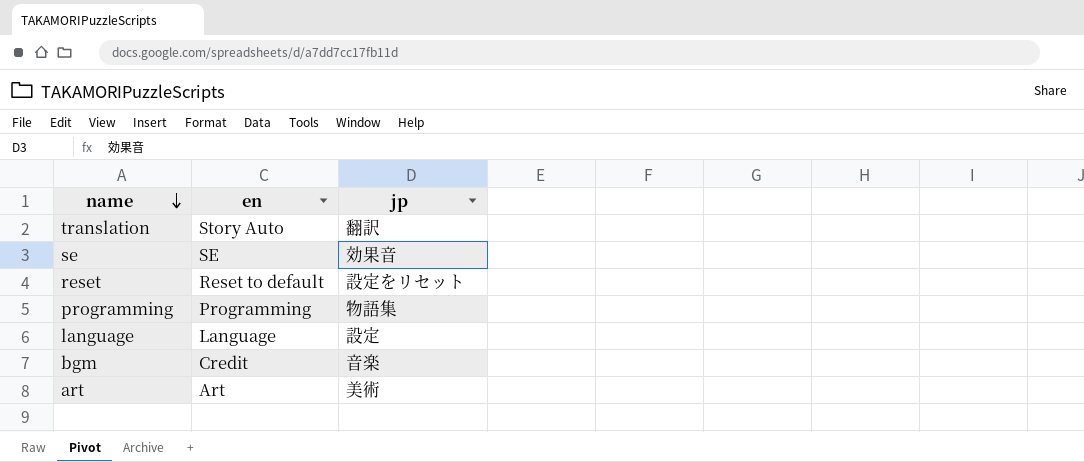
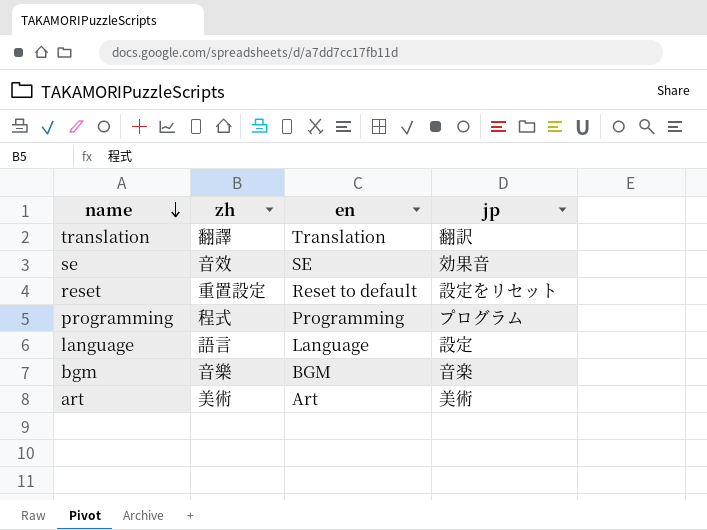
column zh | position: none -> 2
translation | en: Story Auto -> Translation
programming | jp: 物語集 -> プログラム
bgm | en: Credit -> BGM

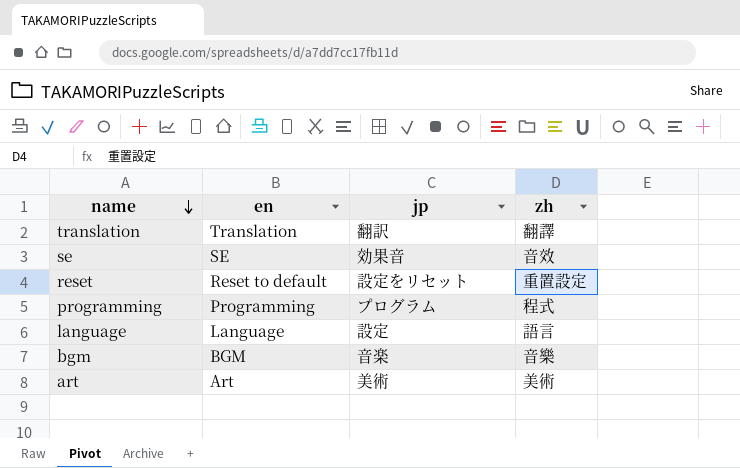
column zh | position: 2 -> 4

